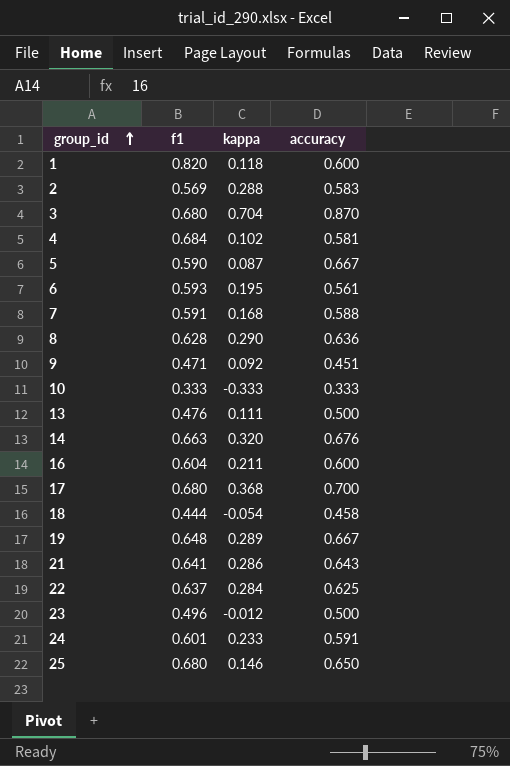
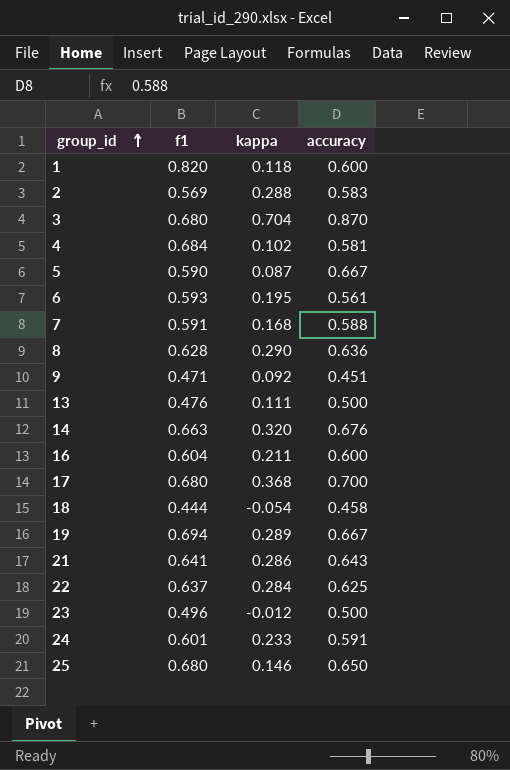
row 10: 0.333 | -0.333 | 0.333 -> none
19 | f1: 0.648 -> 0.694

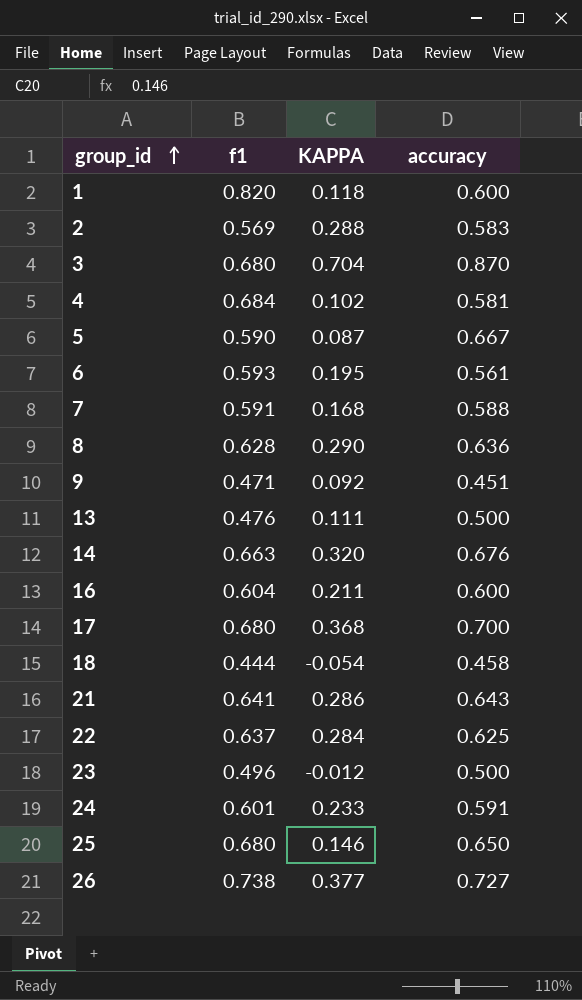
column name: kappa -> KAPPA
row 19: 0.694 | 0.289 | 0.667 -> none
row 26: none -> 0.738 | 0.377 | 0.727

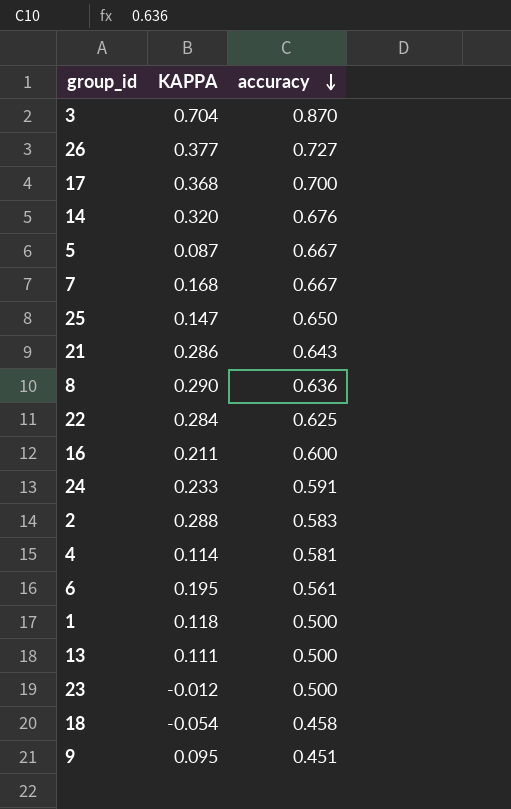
row order: group_id ascending -> accuracy descending
column f1 | position: 2 -> none
7 | accuracy: 0.588 -> 0.667
25 | KAPPA: 0.146 -> 0.147
4 | KAPPA: 0.102 -> 0.114
1 | accuracy: 0.600 -> 0.500
9 | KAPPA: 0.092 -> 0.095

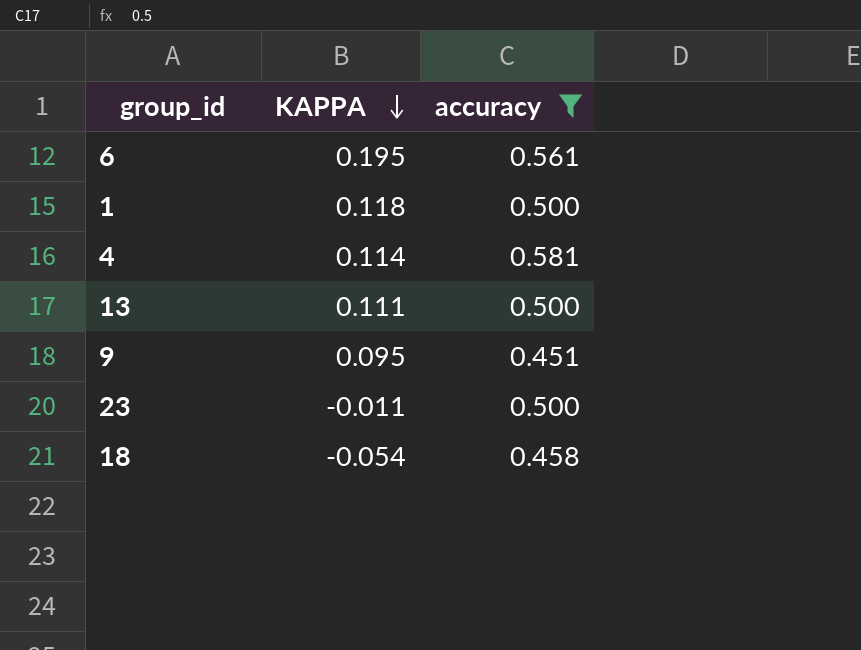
filter: none -> accuracy <= 0.581
row order: accuracy descending -> KAPPA descending
23 | KAPPA: -0.012 -> -0.011

